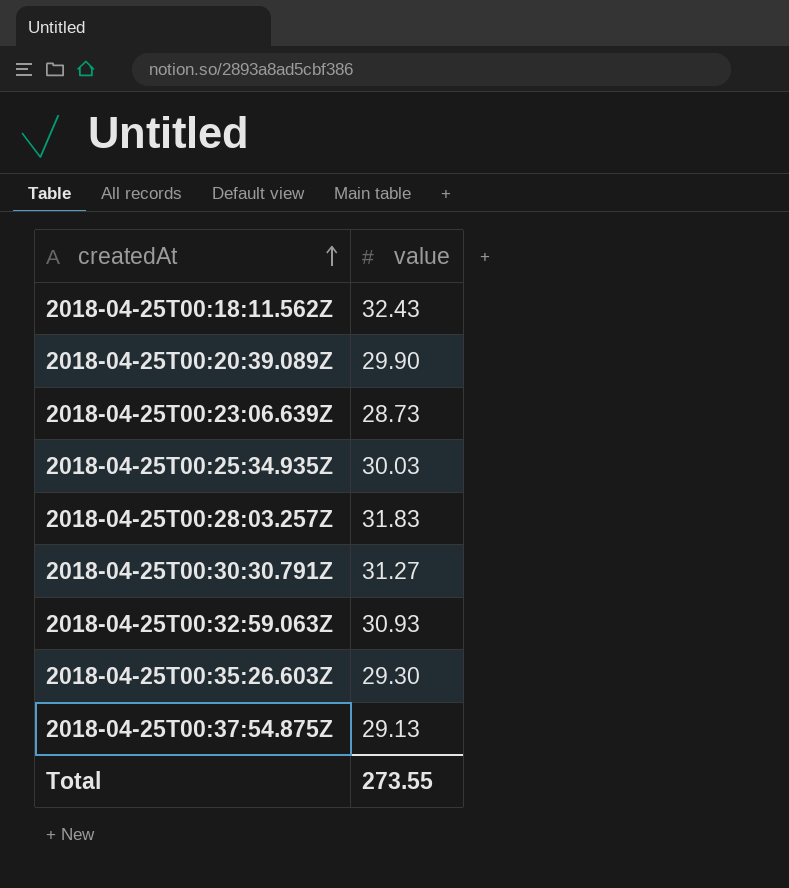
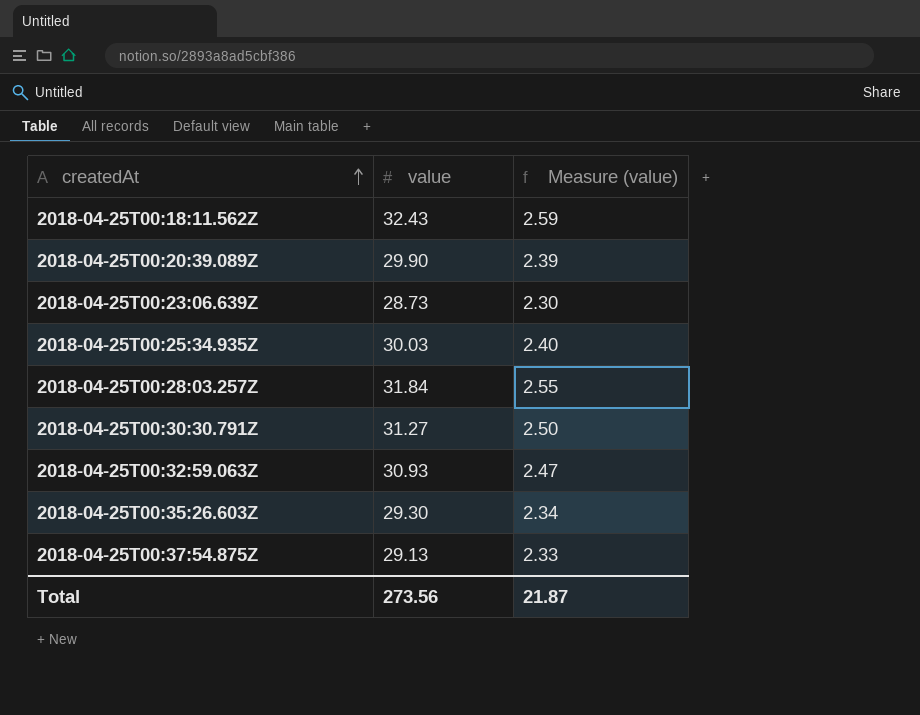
column Measure (value) | formula: none -> [value] * 0.08
2018-04-25T00:28:03.257Z | value: 31.83 -> 31.84
Total | value: 273.55 -> 273.56

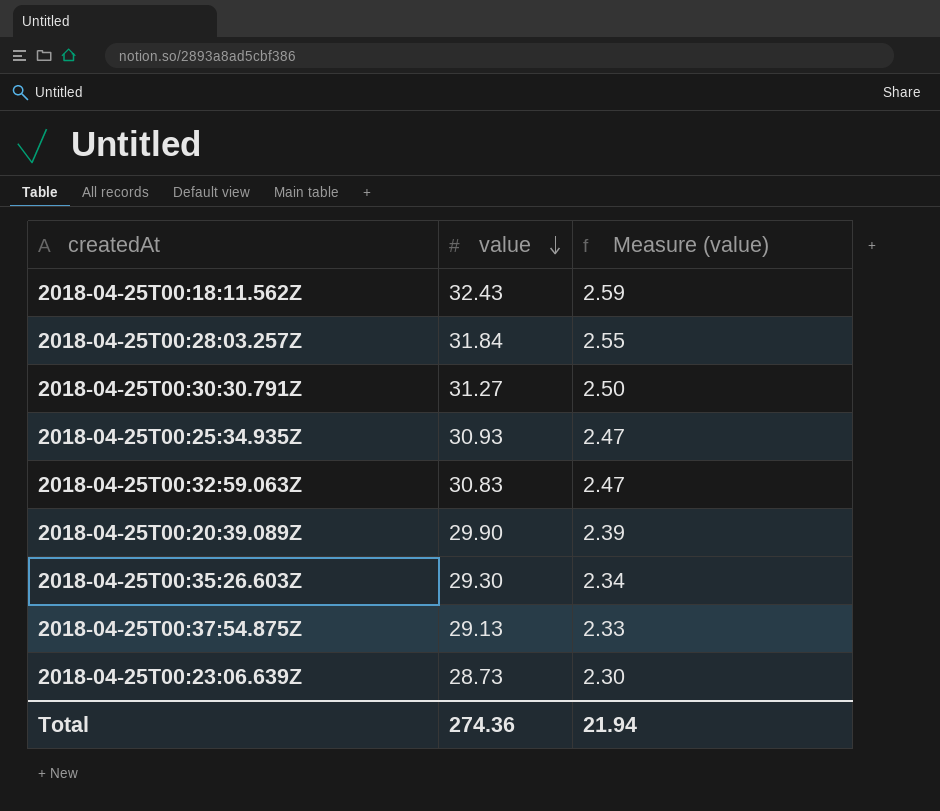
row order: createdAt ascending -> value descending
2018-04-25T00:25:34.935Z | value: 30.03 -> 30.93
2018-04-25T00:25:34.935Z | Measure (value): 2.40 -> 2.47
2018-04-25T00:32:59.063Z | value: 30.93 -> 30.83
Total | value: 273.56 -> 274.36
Total | Measure (value): 21.87 -> 21.94

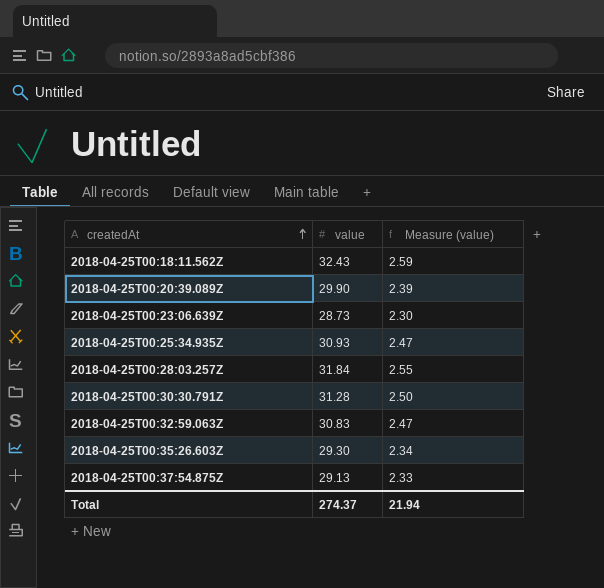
row order: value descending -> createdAt ascending
2018-04-25T00:30:30.791Z | value: 31.27 -> 31.28
Total | value: 274.36 -> 274.37

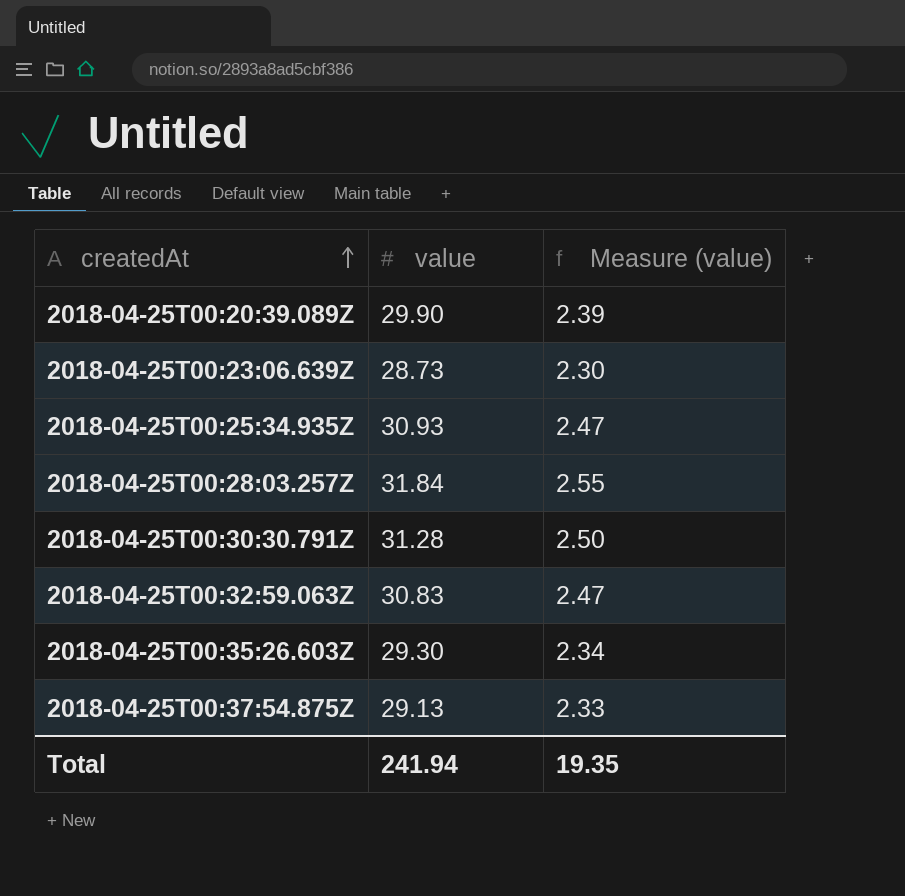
row 2018-04-25T00:18:11.562Z: 32.43 | 2.59 -> none
Total | value: 274.37 -> 241.94
Total | Measure (value): 21.94 -> 19.35

